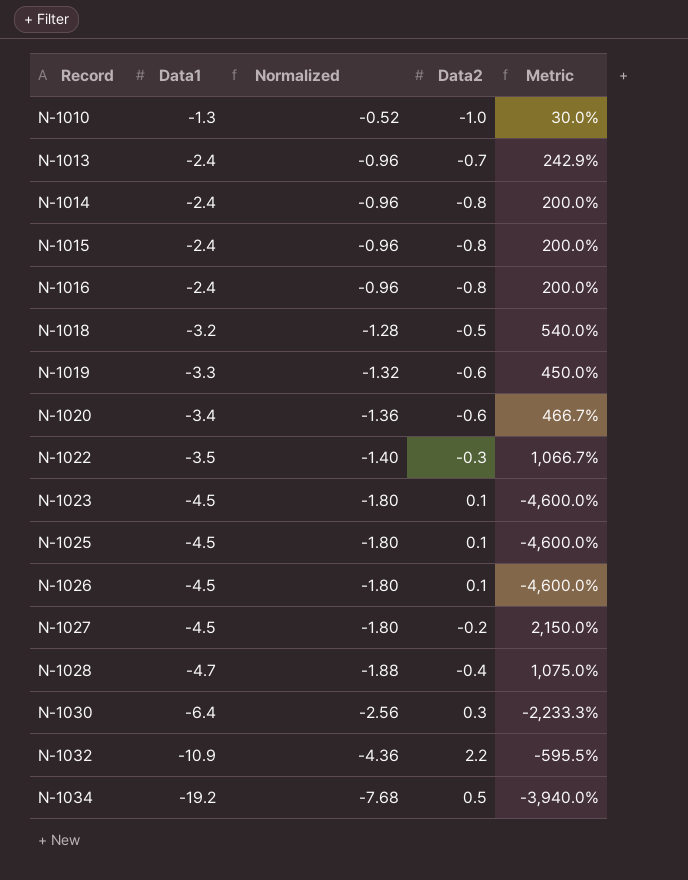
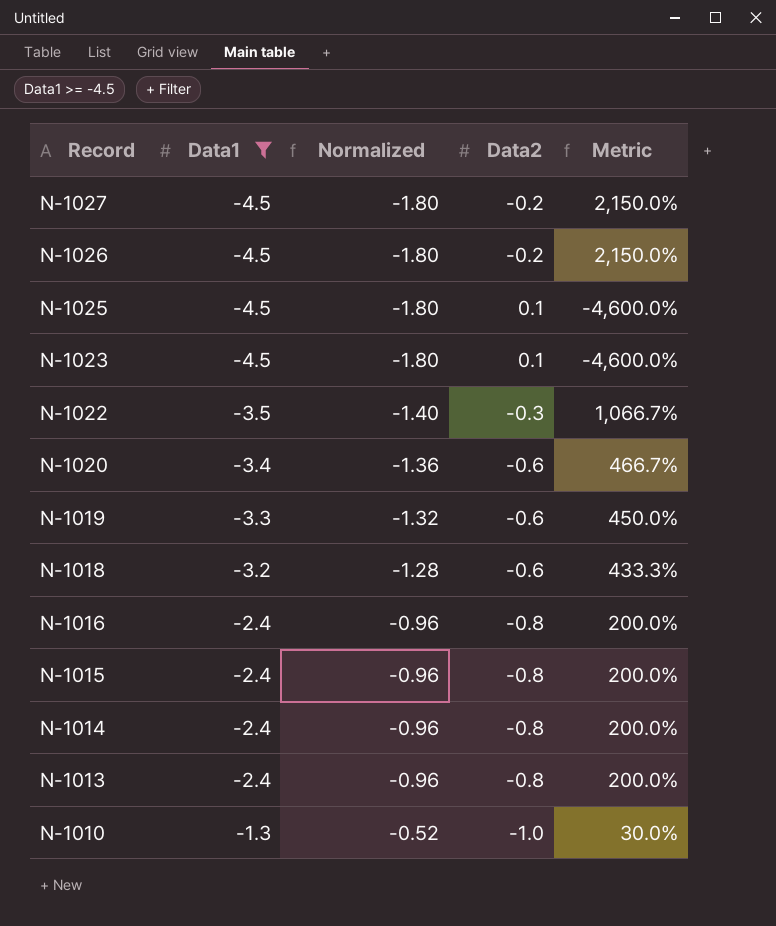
filter: none -> Data1 >= -4.5
row order: Record ascending -> Record descending
N-1026 | Data2: 0.1 -> -0.2
N-1026 | Metric: -4,600.0% -> 2,150.0%
N-1018 | Data2: -0.5 -> -0.6
N-1018 | Metric: 540.0% -> 433.3%
N-1013 | Data2: -0.7 -> -0.8
N-1013 | Metric: 242.9% -> 200.0%

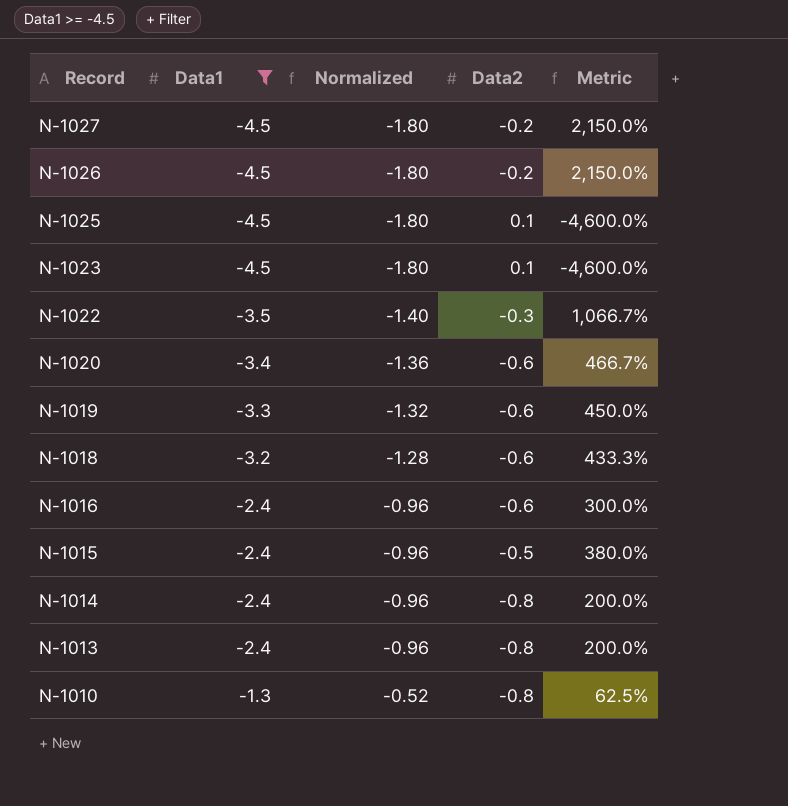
N-1016 | Data2: -0.8 -> -0.6
N-1016 | Metric: 200.0% -> 300.0%
N-1015 | Data2: -0.8 -> -0.5
N-1015 | Metric: 200.0% -> 380.0%
N-1010 | Data2: -1.0 -> -0.8
N-1010 | Metric: 30.0% -> 62.5%

